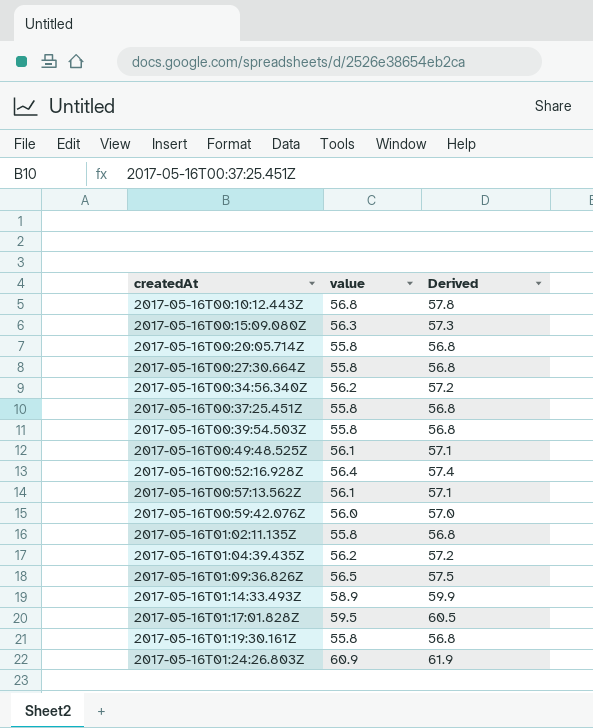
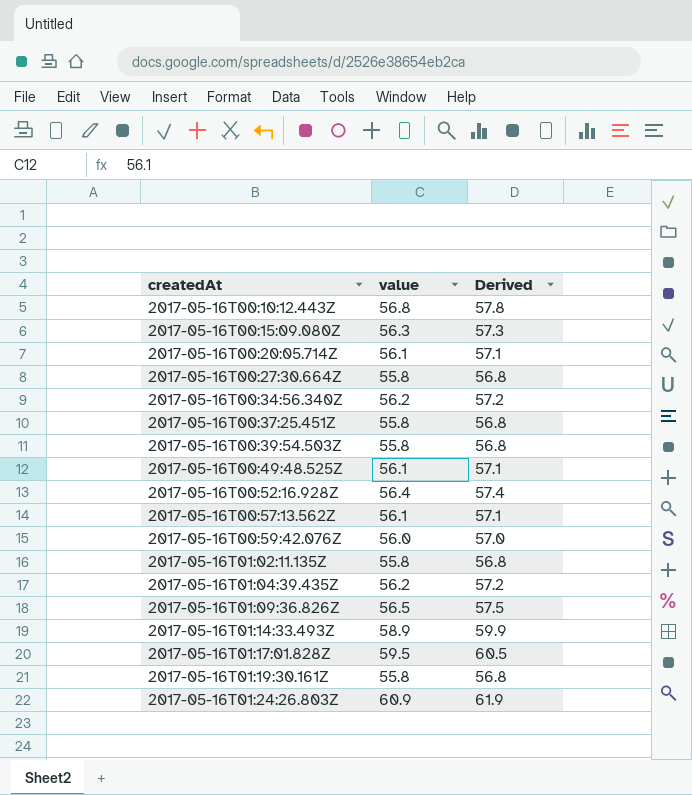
2017-05-16T00:20:05.714Z | value: 55.8 -> 56.1
2017-05-16T00:20:05.714Z | Derived: 56.8 -> 57.1

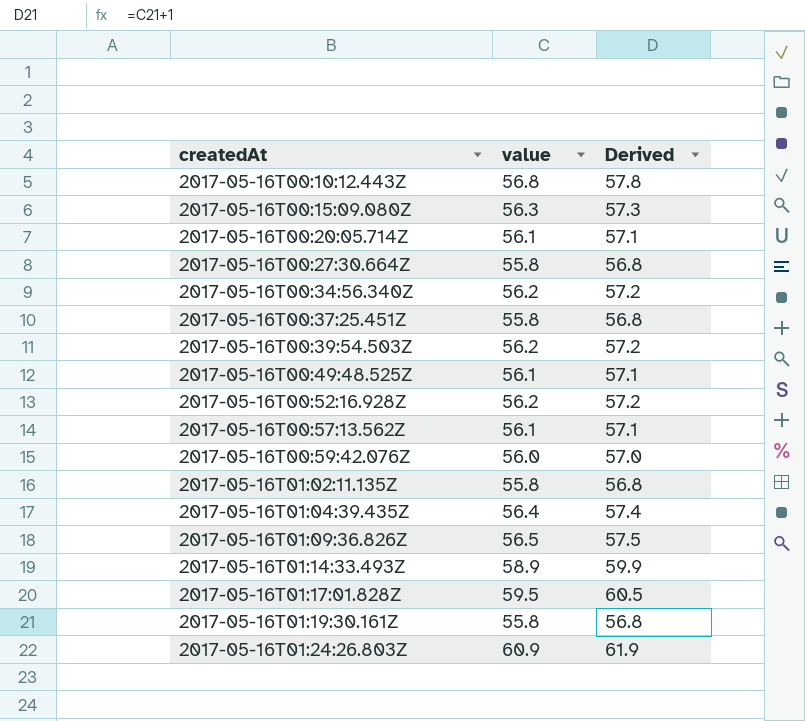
2017-05-16T00:39:54.503Z | value: 55.8 -> 56.2
2017-05-16T00:39:54.503Z | Derived: 56.8 -> 57.2
2017-05-16T00:52:16.928Z | value: 56.4 -> 56.2
2017-05-16T00:52:16.928Z | Derived: 57.4 -> 57.2
2017-05-16T01:04:39.435Z | value: 56.2 -> 56.4
2017-05-16T01:04:39.435Z | Derived: 57.2 -> 57.4

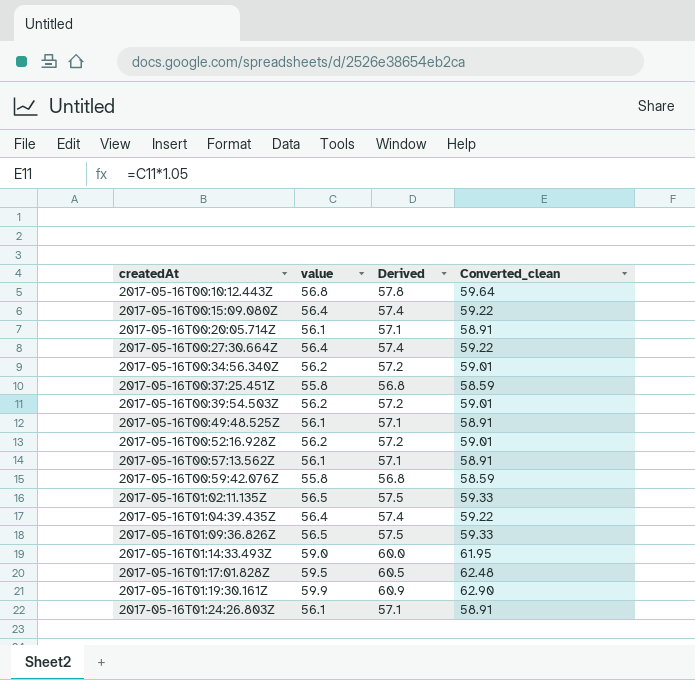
column Converted_clean | formula: none -> [value] * 1.05
2017-05-16T00:15:09.080Z | value: 56.3 -> 56.4
2017-05-16T00:15:09.080Z | Derived: 57.3 -> 57.4
2017-05-16T00:27:30.664Z | value: 55.8 -> 56.4
2017-05-16T00:27:30.664Z | Derived: 56.8 -> 57.4
2017-05-16T00:59:42.076Z | value: 56.0 -> 55.8
2017-05-16T00:59:42.076Z | Derived: 57.0 -> 56.8
2017-05-16T01:02:11.135Z | value: 55.8 -> 56.5
2017-05-16T01:02:11.135Z | Derived: 56.8 -> 57.5
2017-05-16T01:14:33.493Z | value: 58.9 -> 59.0
2017-05-16T01:14:33.493Z | Derived: 59.9 -> 60.0
2017-05-16T01:19:30.161Z | value: 55.8 -> 59.9
2017-05-16T01:19:30.161Z | Derived: 56.8 -> 60.9
2017-05-16T01:24:26.803Z | value: 60.9 -> 56.1
2017-05-16T01:24:26.803Z | Derived: 61.9 -> 57.1

